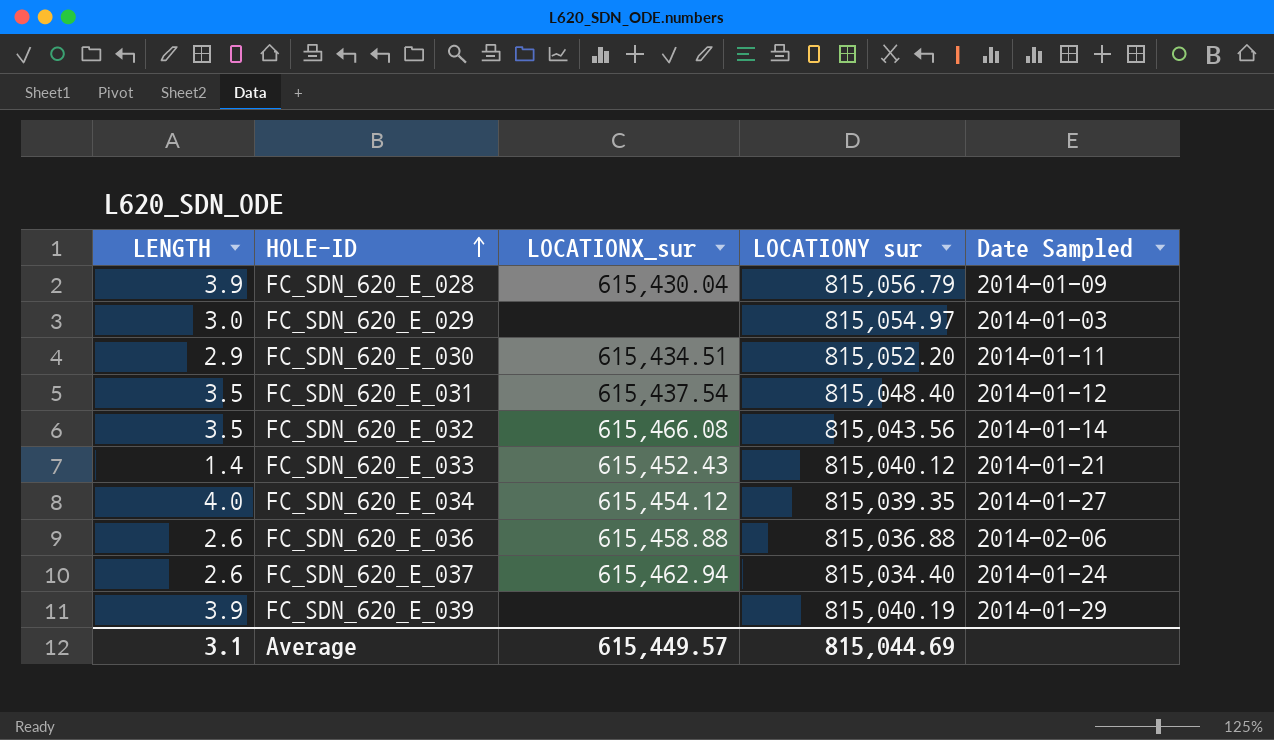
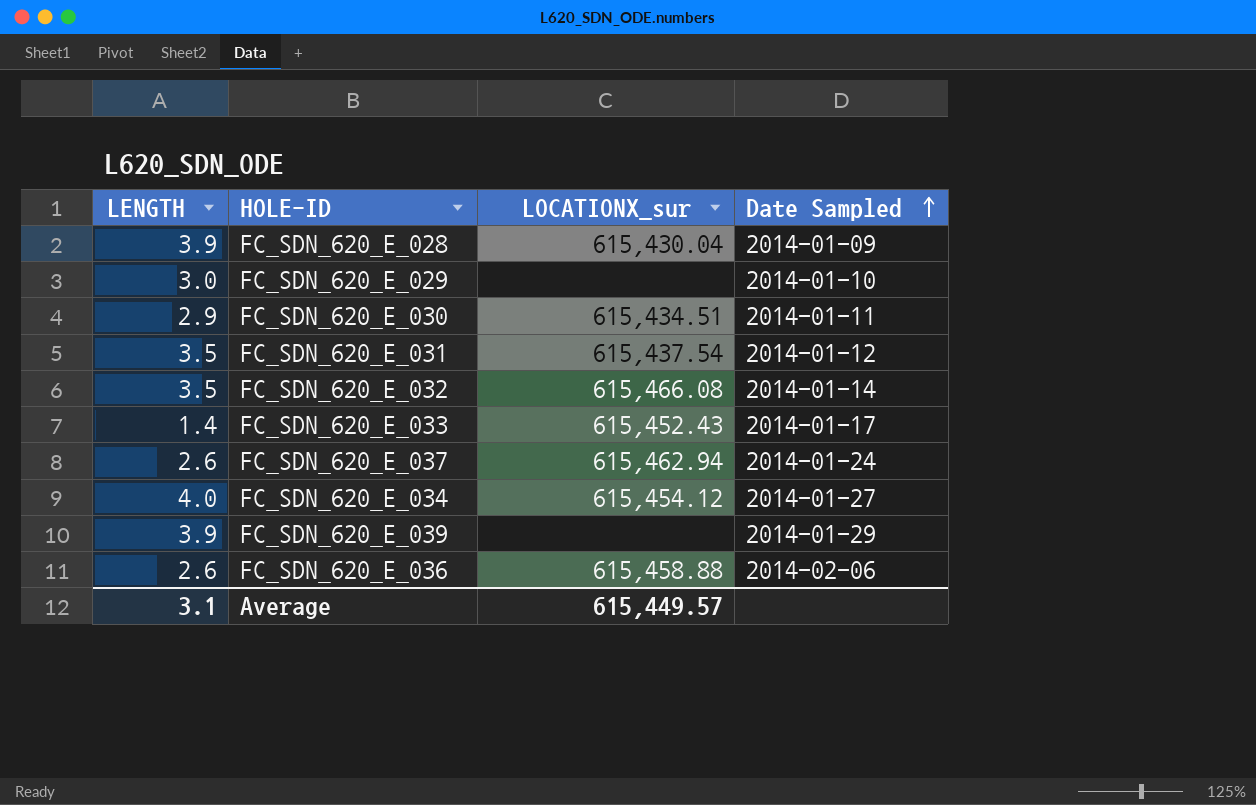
row order: HOLE-ID ascending -> Date Sampled ascending
column LOCATIONY sur | position: 4 -> none
FC_SDN_620_E_029 | Date Sampled: 2014-01-03 -> 2014-01-10
FC_SDN_620_E_033 | Date Sampled: 2014-01-21 -> 2014-01-17

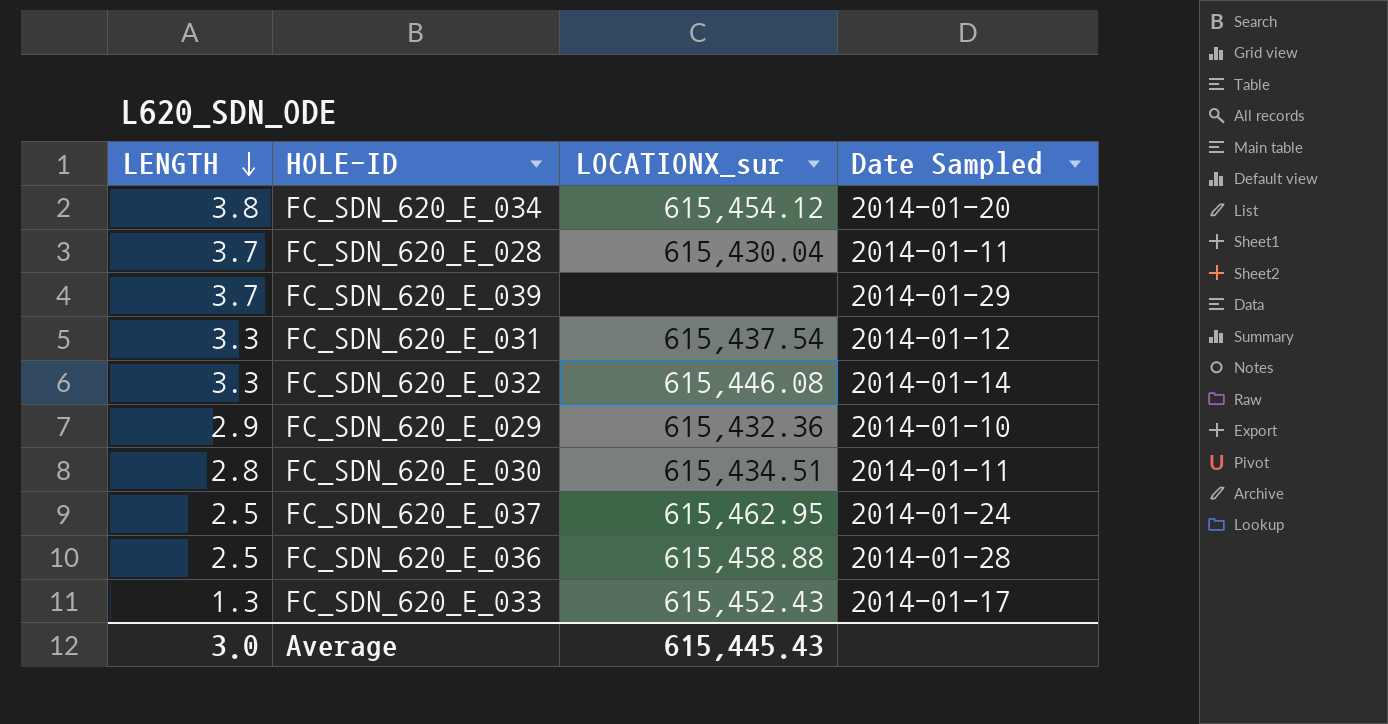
row order: Date Sampled ascending -> LENGTH descending
FC_SDN_620_E_034 | LENGTH: 4.0 -> 3.8
FC_SDN_620_E_034 | Date Sampled: 2014-01-27 -> 2014-01-20
FC_SDN_620_E_028 | LENGTH: 3.9 -> 3.7
FC_SDN_620_E_028 | Date Sampled: 2014-01-09 -> 2014-01-11
FC_SDN_620_E_039 | LENGTH: 3.9 -> 3.7
FC_SDN_620_E_031 | LENGTH: 3.5 -> 3.3
FC_SDN_620_E_032 | LENGTH: 3.5 -> 3.3
FC_SDN_620_E_032 | LOCATIONX_sur: 615,466.08 -> 615,446.08
FC_SDN_620_E_029 | LENGTH: 3.0 -> 2.9
FC_SDN_620_E_029 | LOCATIONX_sur: none -> 615,432.36
FC_SDN_620_E_030 | LENGTH: 2.9 -> 2.8
FC_SDN_620_E_037 | LENGTH: 2.6 -> 2.5
FC_SDN_620_E_037 | LOCATIONX_sur: 615,462.94 -> 615,462.95
FC_SDN_620_E_036 | LENGTH: 2.6 -> 2.5
FC_SDN_620_E_036 | Date Sampled: 2014-02-06 -> 2014-01-28
FC_SDN_620_E_033 | LENGTH: 1.4 -> 1.3
Average | LENGTH: 3.1 -> 3.0
Average | LOCATIONX_sur: 615,449.57 -> 615,445.43

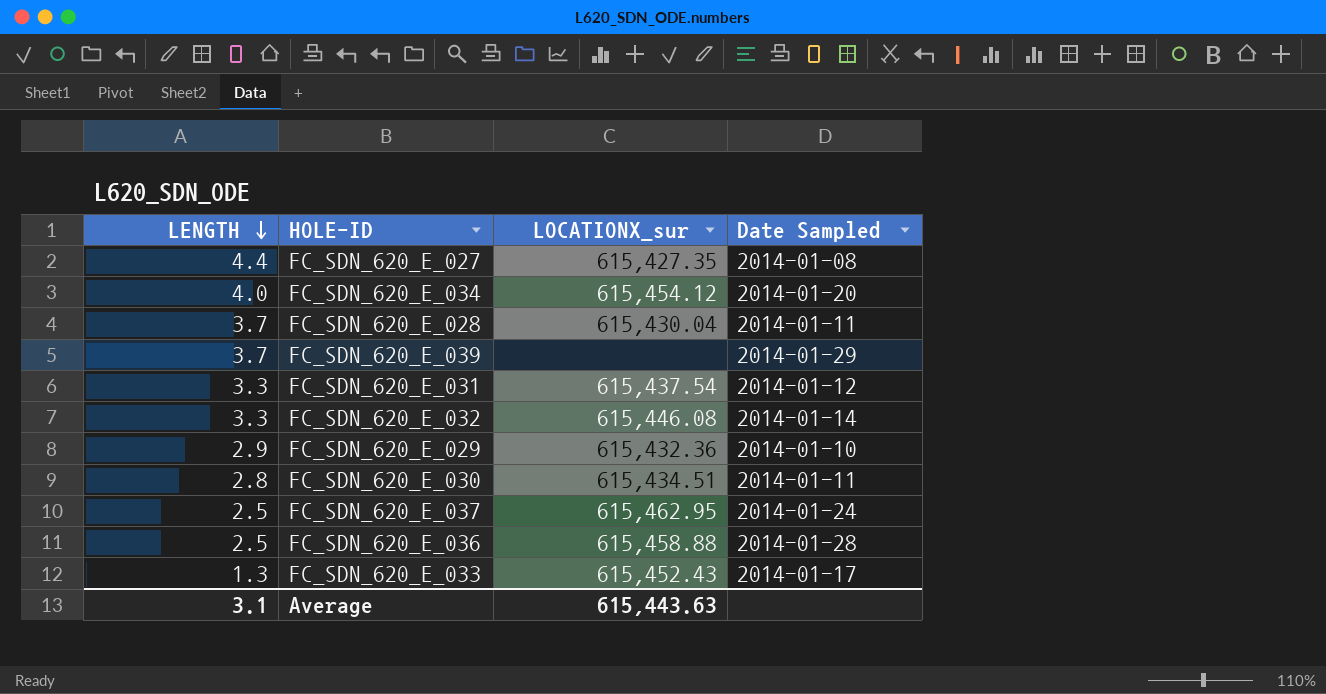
row FC_SDN_620_E_027: none -> 4.4 | 615,427.35 | 2014-01-08
FC_SDN_620_E_034 | LENGTH: 3.8 -> 4.0
Average | LENGTH: 3.0 -> 3.1
Average | LOCATIONX_sur: 615,445.43 -> 615,443.63

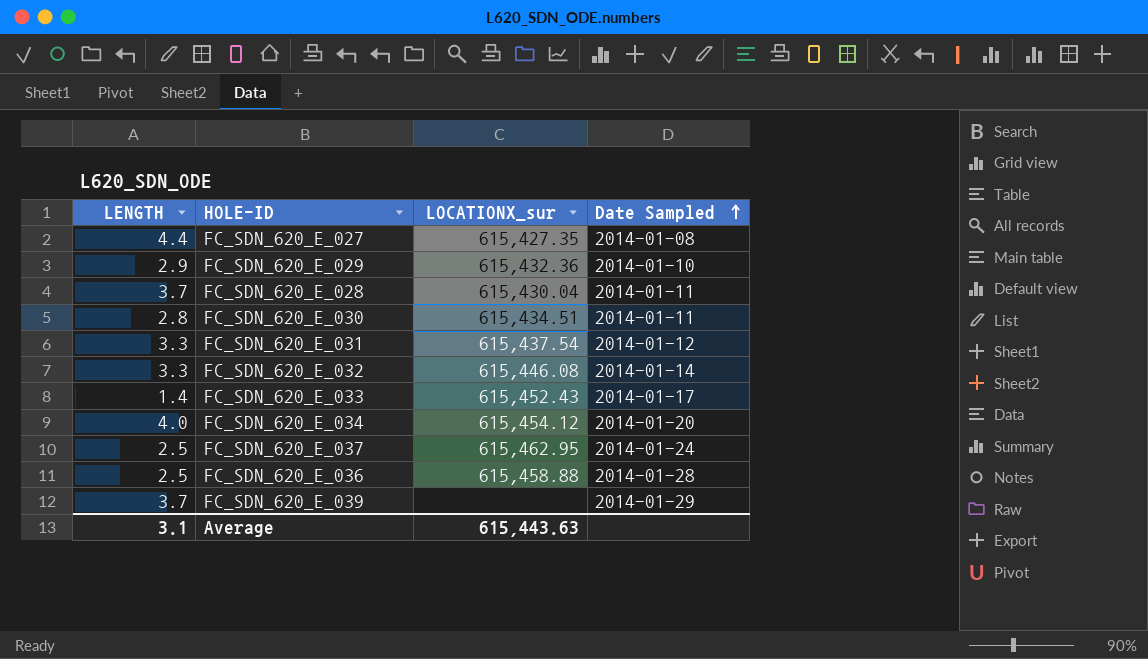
row order: LENGTH descending -> Date Sampled ascending
FC_SDN_620_E_033 | LENGTH: 1.3 -> 1.4

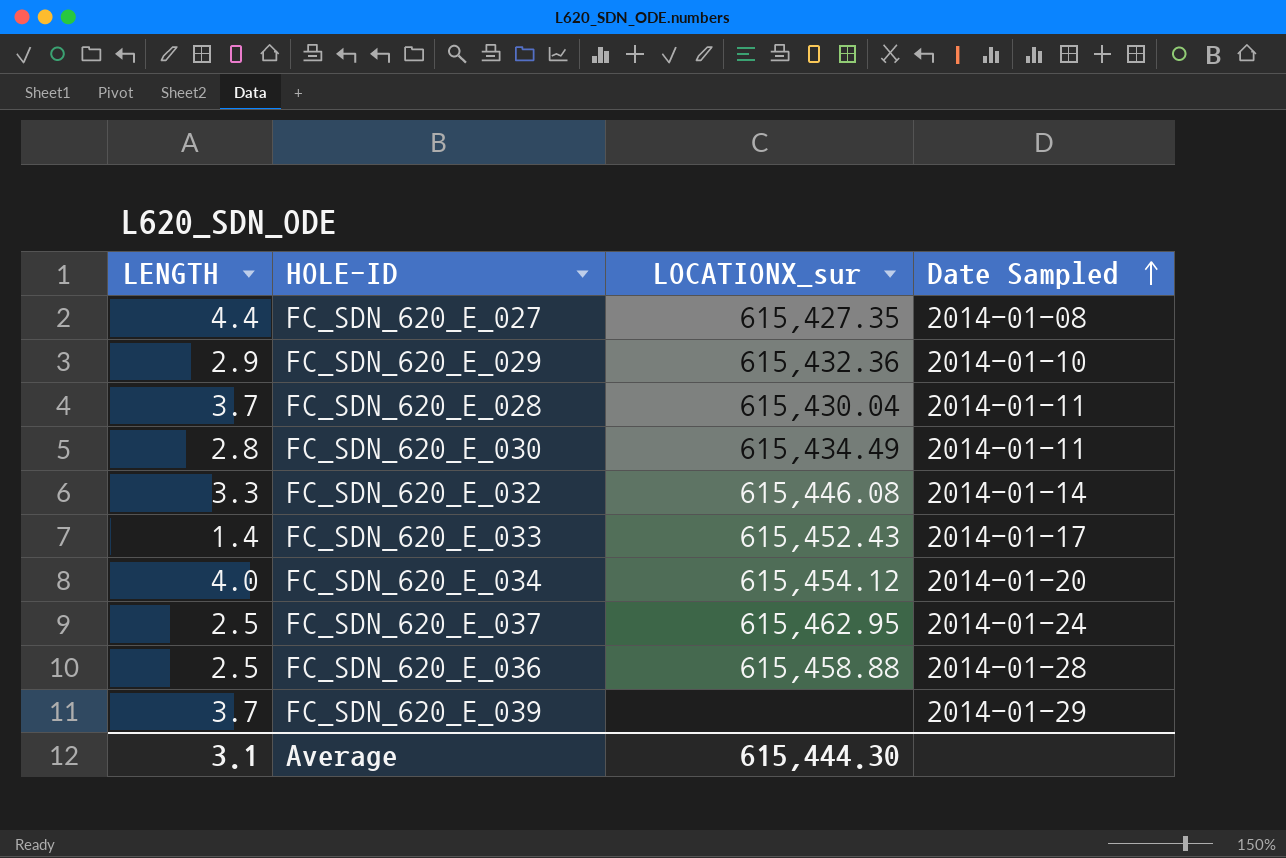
row FC_SDN_620_E_031: 3.3 | 615,437.54 | 2014-01-12 -> none
FC_SDN_620_E_030 | LOCATIONX_sur: 615,434.51 -> 615,434.49
Average | LOCATIONX_sur: 615,443.63 -> 615,444.30

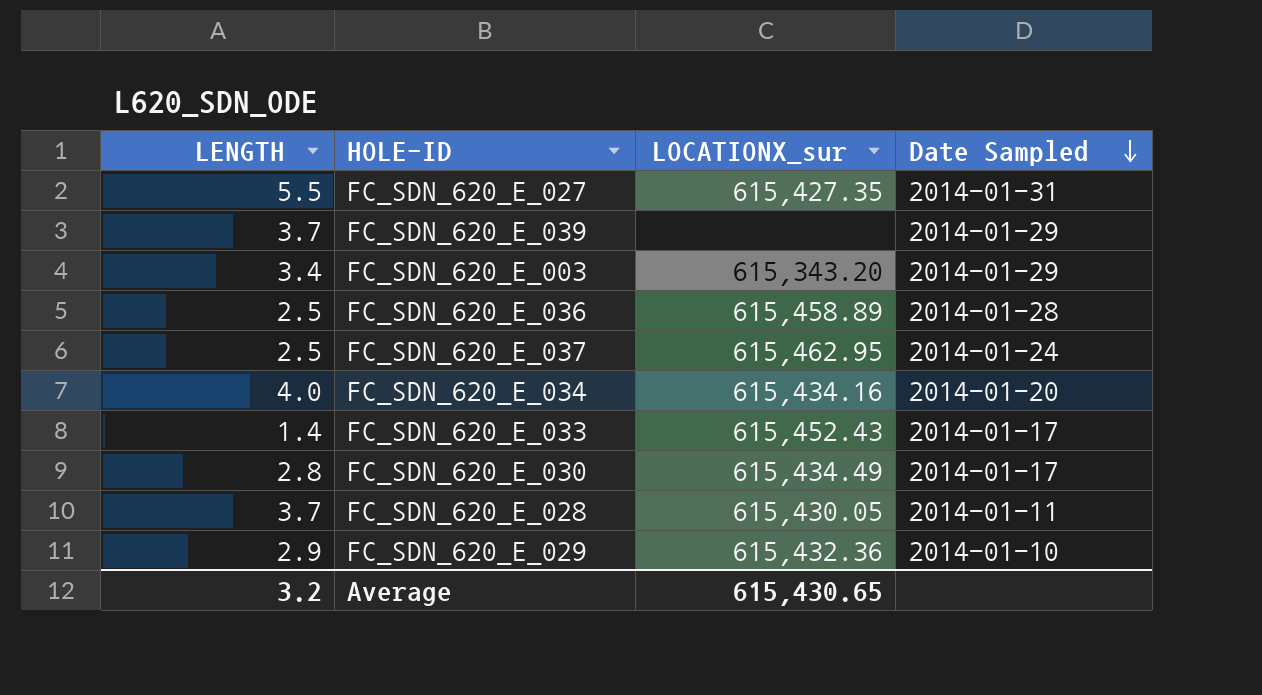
row order: Date Sampled ascending -> Date Sampled descending
row FC_SDN_620_E_032: 3.3 | 615,446.08 | 2014-01-14 -> none
FC_SDN_620_E_027 | LENGTH: 4.4 -> 5.5
FC_SDN_620_E_027 | Date Sampled: 2014-01-08 -> 2014-01-31
row FC_SDN_620_E_003: none -> 3.4 | 615,343.20 | 2014-01-29
FC_SDN_620_E_036 | LOCATIONX_sur: 615,458.88 -> 615,458.89
FC_SDN_620_E_034 | LOCATIONX_sur: 615,454.12 -> 615,434.16
FC_SDN_620_E_030 | Date Sampled: 2014-01-11 -> 2014-01-17
FC_SDN_620_E_028 | LOCATIONX_sur: 615,430.04 -> 615,430.05
Average | LENGTH: 3.1 -> 3.2
Average | LOCATIONX_sur: 615,444.30 -> 615,430.65

